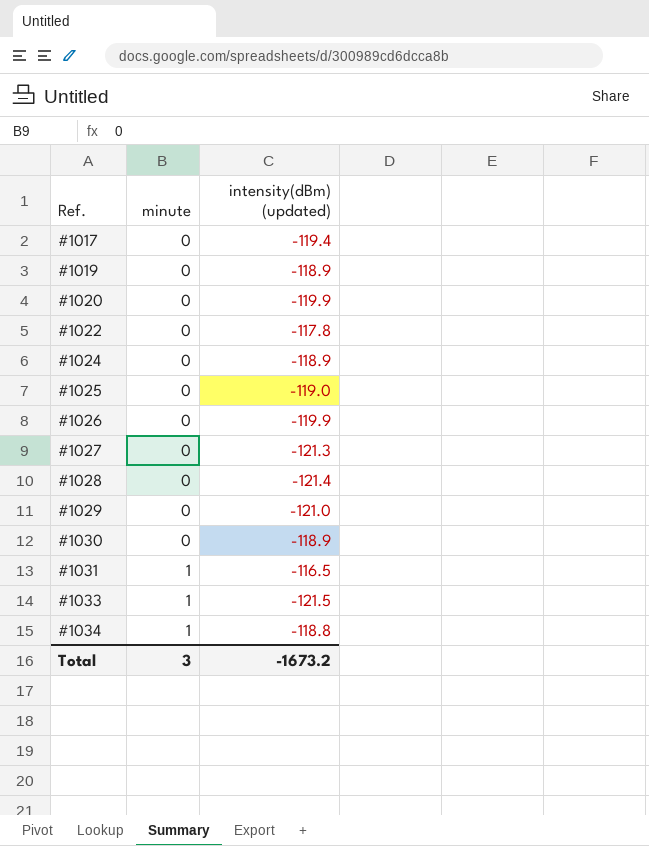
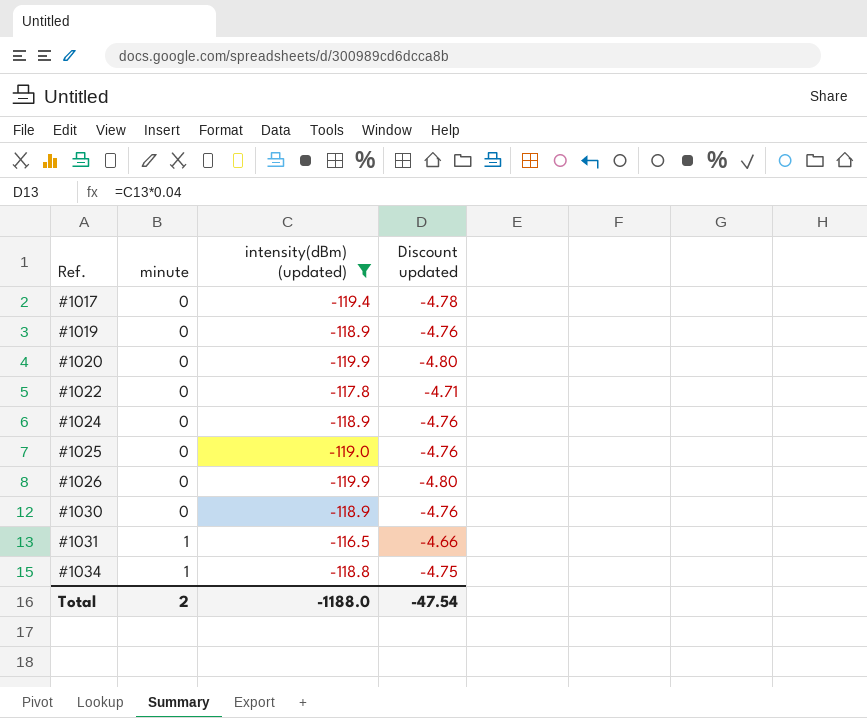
filter: none -> intensity(dBm) (updated) >= -119.9
column Discount updated | formula: none -> [intensity(dBm) (updated)] * 0.04
Total | minute: 3 -> 2
Total | intensity(dBm) (updated): -1673.2 -> -1188.0

